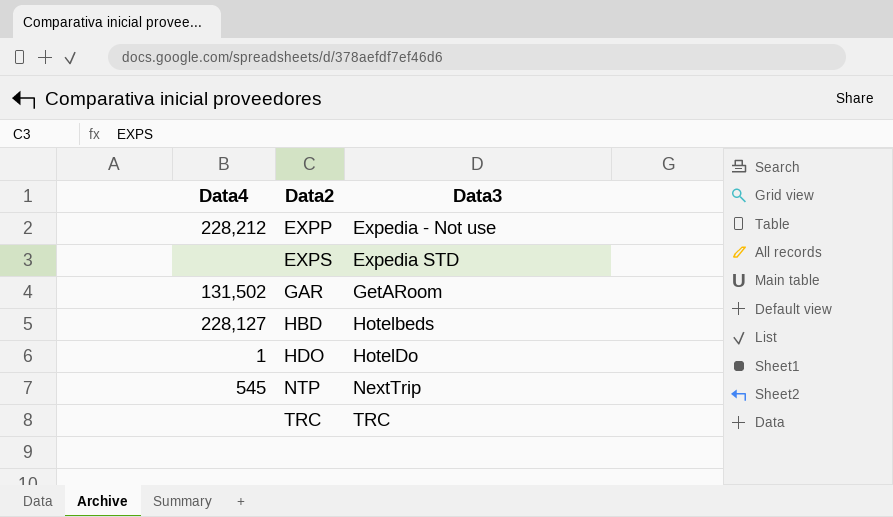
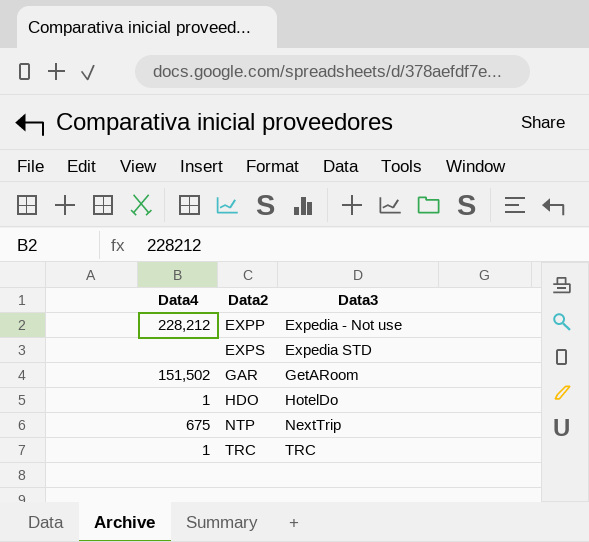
row HBD: 228,127 | Hotelbeds -> none
GAR | Data4: 131,502 -> 151,502
NTP | Data4: 545 -> 675
TRC | Data4: none -> 1

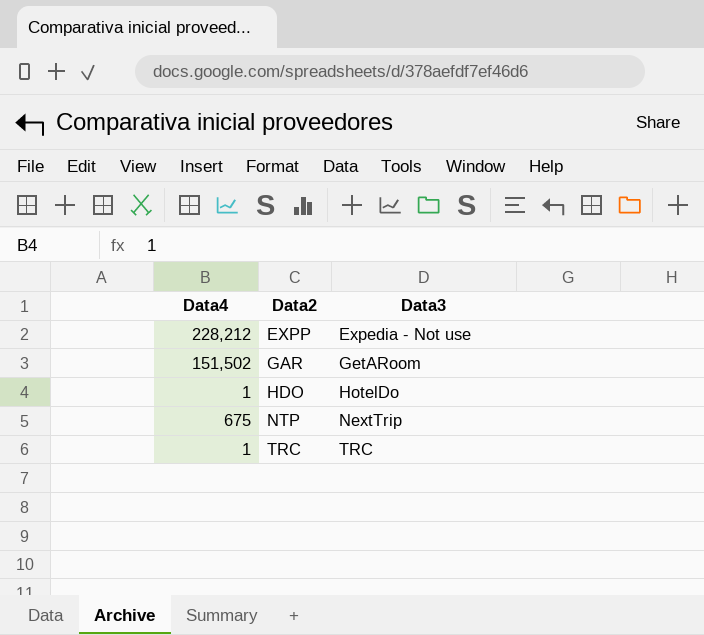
row EXPS: none | Expedia STD -> none

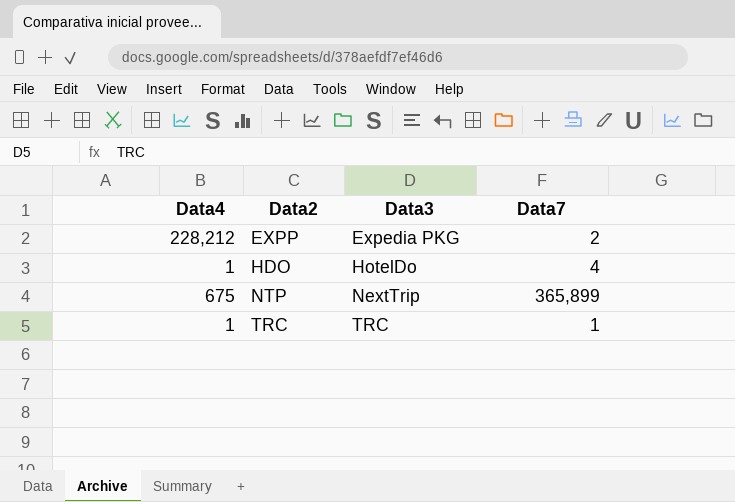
column Data7 | position: none -> 4
row GAR: 151,502 | GetARoom -> none
EXPP | Data3: Expedia - Not use -> Expedia PKG

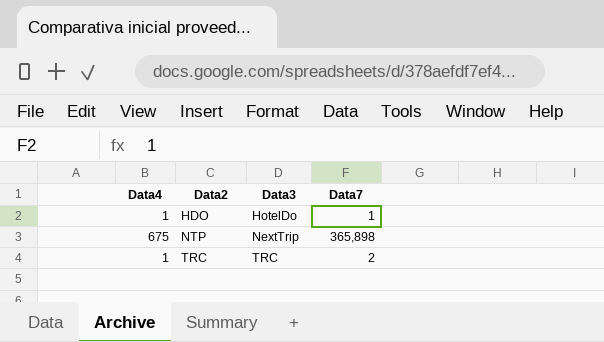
row EXPP: 228,212 | Expedia PKG | 2 -> none
HDO | Data7: 4 -> 1
NTP | Data7: 365,899 -> 365,898
TRC | Data7: 1 -> 2

